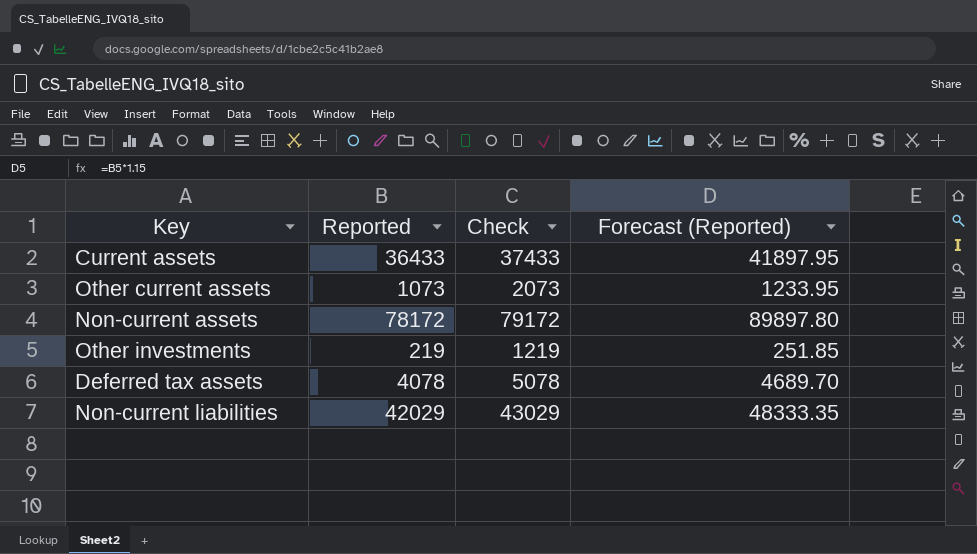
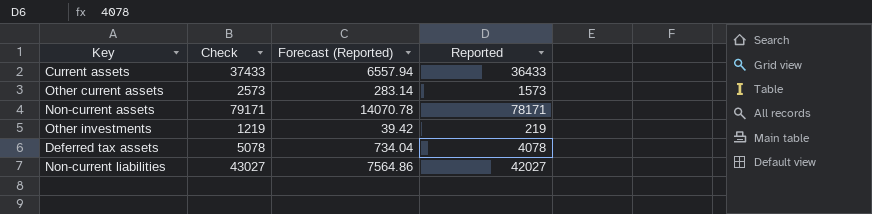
column Forecast (Reported) | formula: [Reported] * 1.15 -> [Reported] * 0.18
column Reported | position: 2 -> 4
Other current assets | Check: 2073 -> 2573
Other current assets | Reported: 1073 -> 1573
Non-current assets | Check: 79172 -> 79171
Non-current assets | Reported: 78172 -> 78171
Non-current liabilities | Check: 43029 -> 43027
Non-current liabilities | Reported: 42029 -> 42027

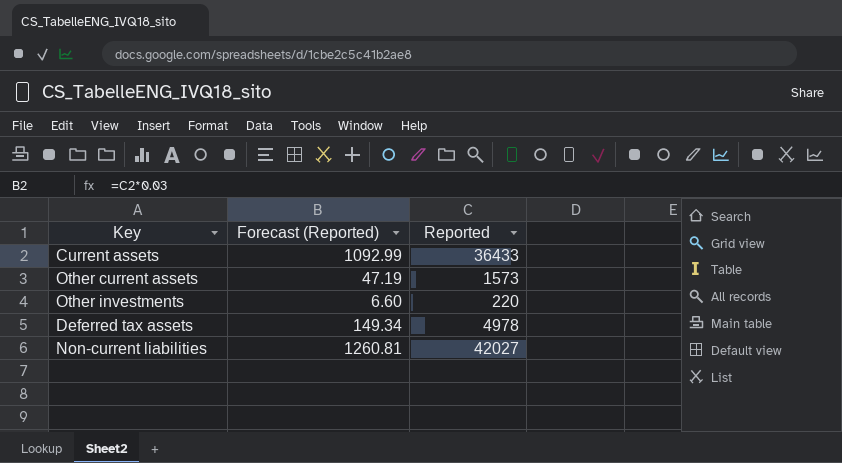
column Check | formula: [Reported] + 1000 -> none
column Forecast (Reported) | formula: [Reported] * 0.18 -> [Reported] * 0.03
row Non-current assets: 79171 | 14070.78 | 78171 -> none
Other investments | Reported: 219 -> 220
Deferred tax assets | Reported: 4078 -> 4978

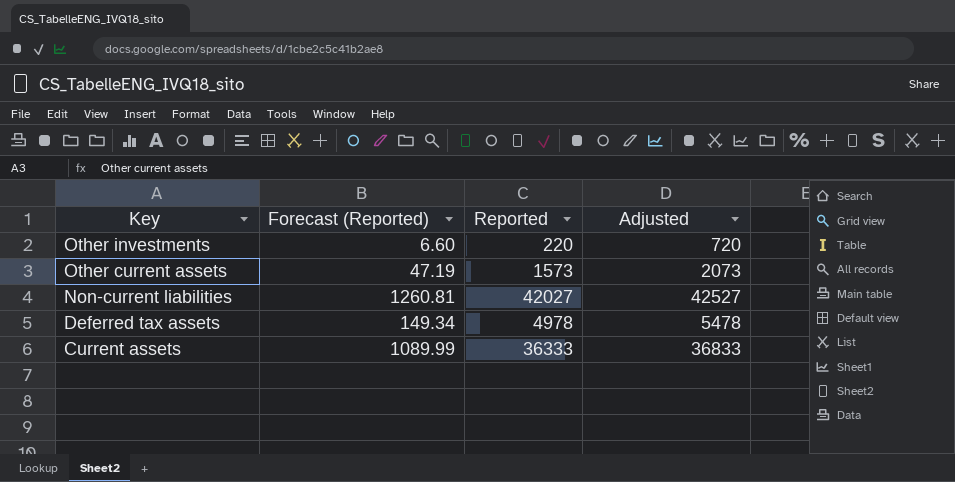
row order: none -> Key descending
column Adjusted | formula: none -> [Reported] + 500
Current assets | Forecast (Reported): 1092.99 -> 1089.99
Current assets | Reported: 36433 -> 36333

